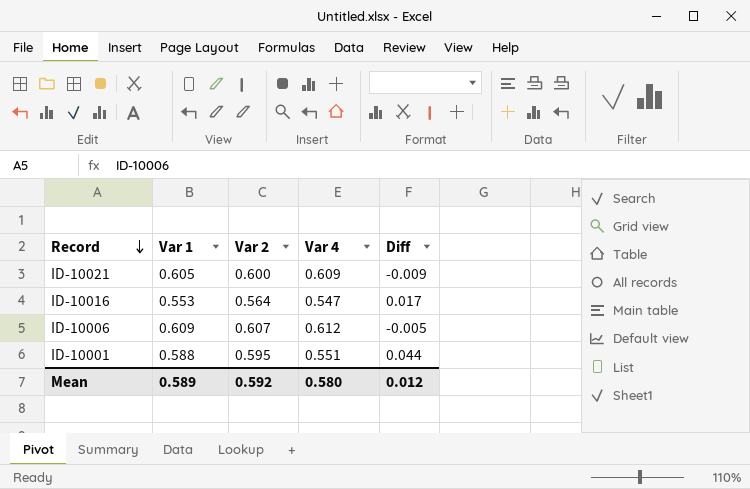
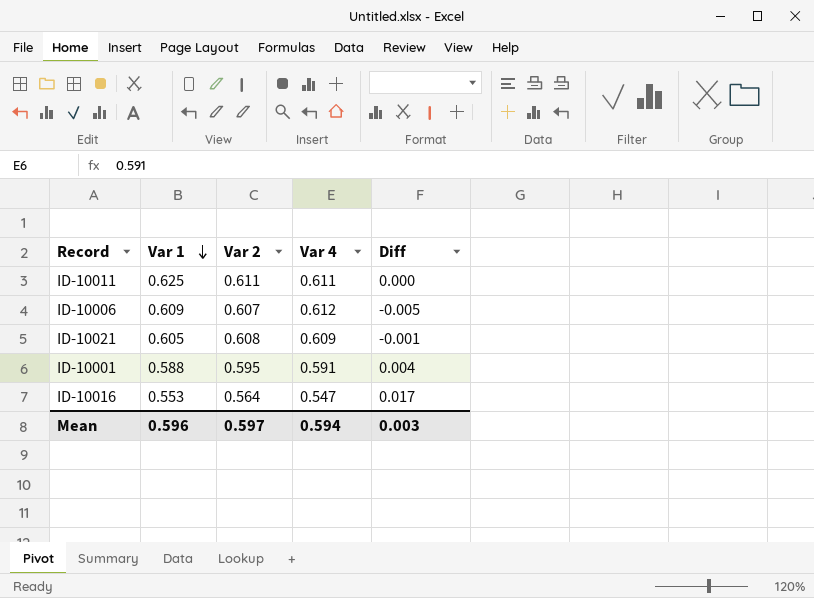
row order: Record descending -> Var 1 descending
row ID-10011: none -> 0.625 | 0.611 | 0.611 | 0.000
ID-10021 | Var 2: 0.600 -> 0.608
ID-10021 | Diff: -0.009 -> -0.001
ID-10001 | Var 4: 0.551 -> 0.591
ID-10001 | Diff: 0.044 -> 0.004
Mean | Var 1: 0.589 -> 0.596
Mean | Var 2: 0.592 -> 0.597
Mean | Var 4: 0.580 -> 0.594
Mean | Diff: 0.012 -> 0.003

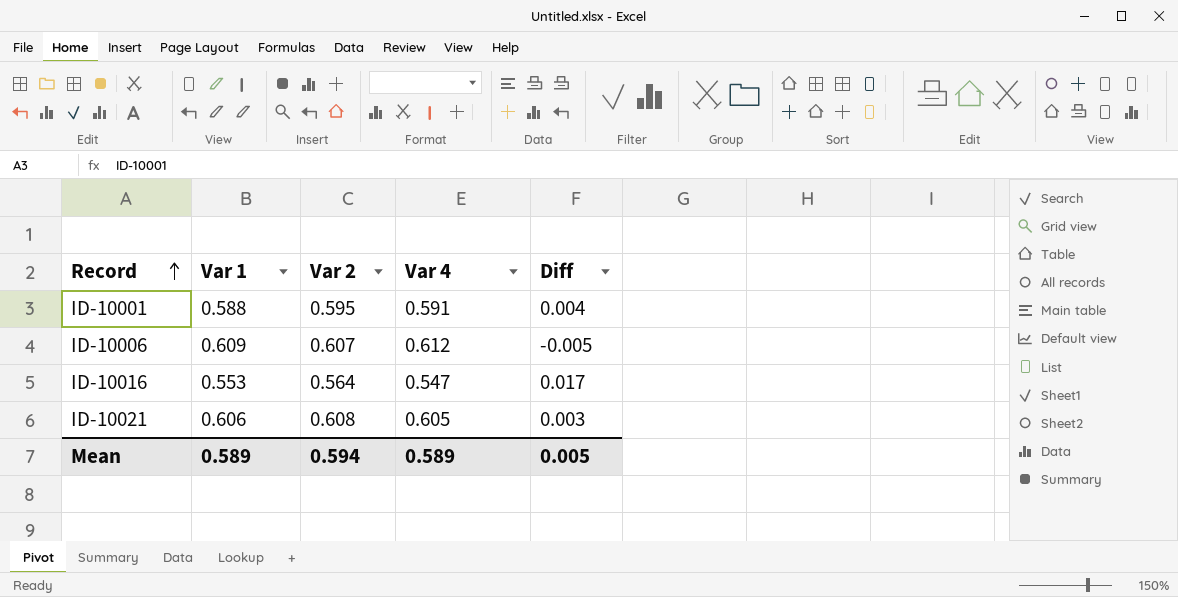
row order: Var 1 descending -> Record ascending
row ID-10011: 0.625 | 0.611 | 0.611 | 0.000 -> none
ID-10021 | Var 1: 0.605 -> 0.606
ID-10021 | Var 4: 0.609 -> 0.605
ID-10021 | Diff: -0.001 -> 0.003
Mean | Var 1: 0.596 -> 0.589
Mean | Var 2: 0.597 -> 0.594
Mean | Var 4: 0.594 -> 0.589
Mean | Diff: 0.003 -> 0.005

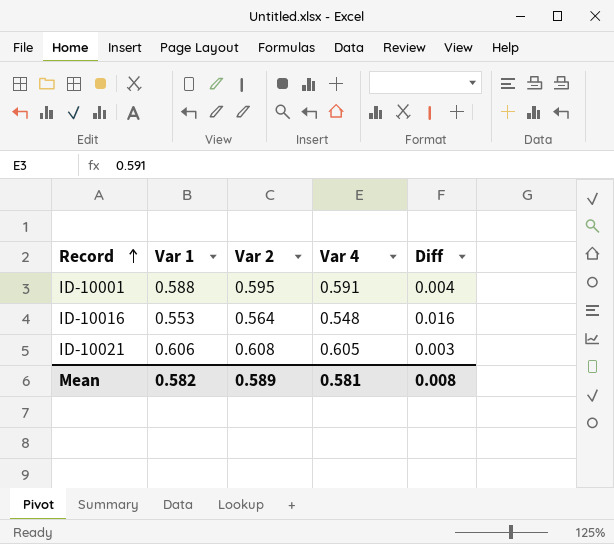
row ID-10006: 0.609 | 0.607 | 0.612 | -0.005 -> none
ID-10016 | Var 4: 0.547 -> 0.548
ID-10016 | Diff: 0.017 -> 0.016
Mean | Var 1: 0.589 -> 0.582
Mean | Var 2: 0.594 -> 0.589
Mean | Var 4: 0.589 -> 0.581
Mean | Diff: 0.005 -> 0.008

